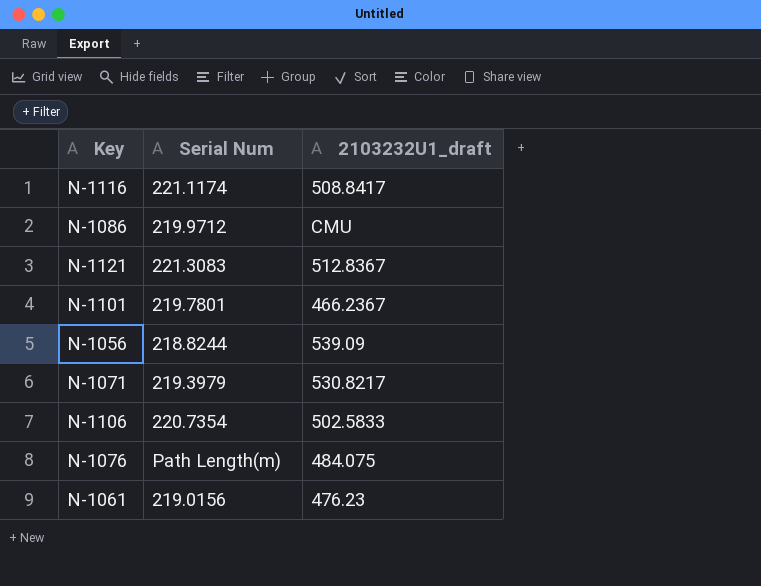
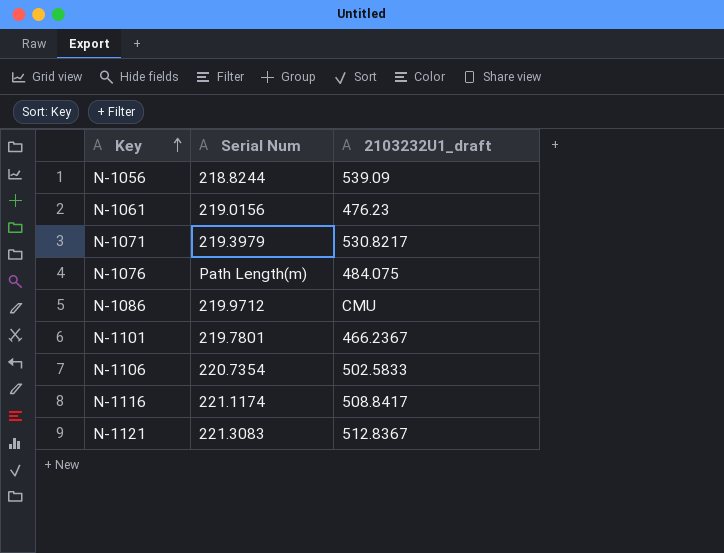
row order: none -> Key ascending

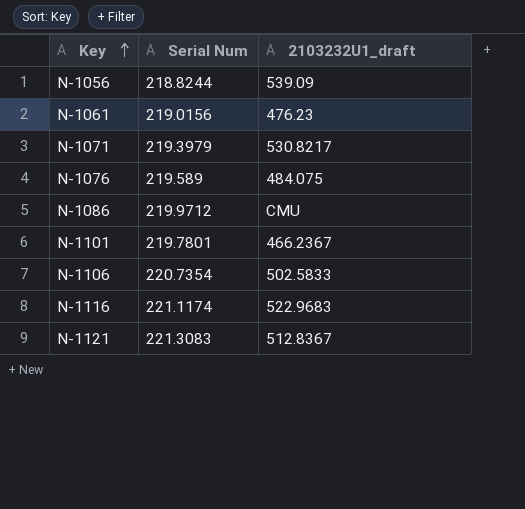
N-1076 | Serial Num: Path Length(m) -> 219.589
N-1116 | 2103232U1_draft: 508.8417 -> 522.9683

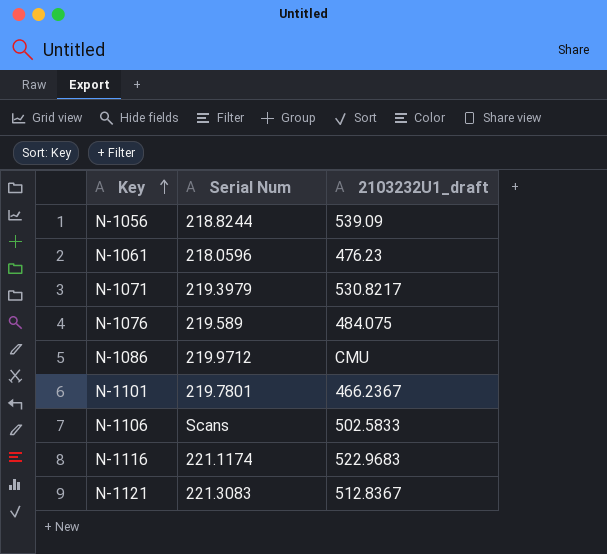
N-1061 | Serial Num: 219.0156 -> 218.0596
N-1106 | Serial Num: 220.7354 -> Scans

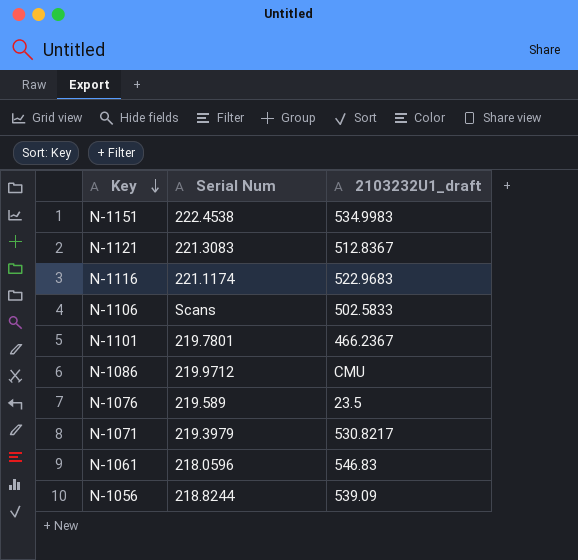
row order: Key ascending -> Key descending
row N-1151: none -> 222.4538 | 534.9983
N-1076 | 2103232U1_draft: 484.075 -> 23.5
N-1061 | 2103232U1_draft: 476.23 -> 546.83

